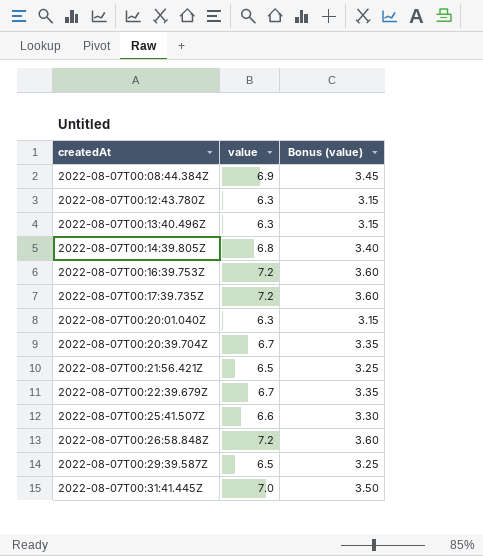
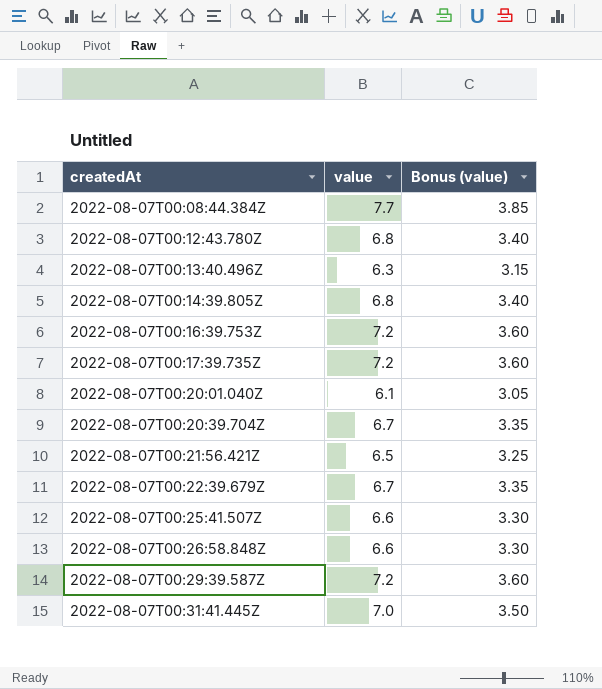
2022-08-07T00:08:44.384Z | value: 6.9 -> 7.7
2022-08-07T00:08:44.384Z | Bonus (value): 3.45 -> 3.85
2022-08-07T00:12:43.780Z | value: 6.3 -> 6.8
2022-08-07T00:12:43.780Z | Bonus (value): 3.15 -> 3.40
2022-08-07T00:20:01.040Z | value: 6.3 -> 6.1
2022-08-07T00:20:01.040Z | Bonus (value): 3.15 -> 3.05
2022-08-07T00:26:58.848Z | value: 7.2 -> 6.6
2022-08-07T00:26:58.848Z | Bonus (value): 3.60 -> 3.30
2022-08-07T00:29:39.587Z | value: 6.5 -> 7.2
2022-08-07T00:29:39.587Z | Bonus (value): 3.25 -> 3.60

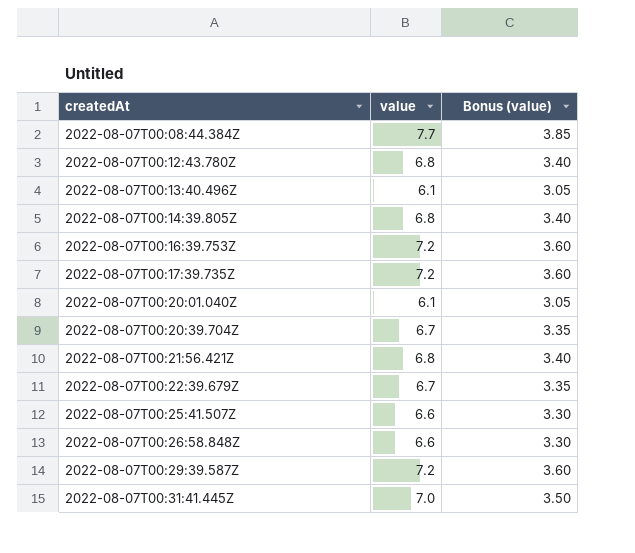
2022-08-07T00:13:40.496Z | value: 6.3 -> 6.1
2022-08-07T00:13:40.496Z | Bonus (value): 3.15 -> 3.05
2022-08-07T00:21:56.421Z | value: 6.5 -> 6.8
2022-08-07T00:21:56.421Z | Bonus (value): 3.25 -> 3.40

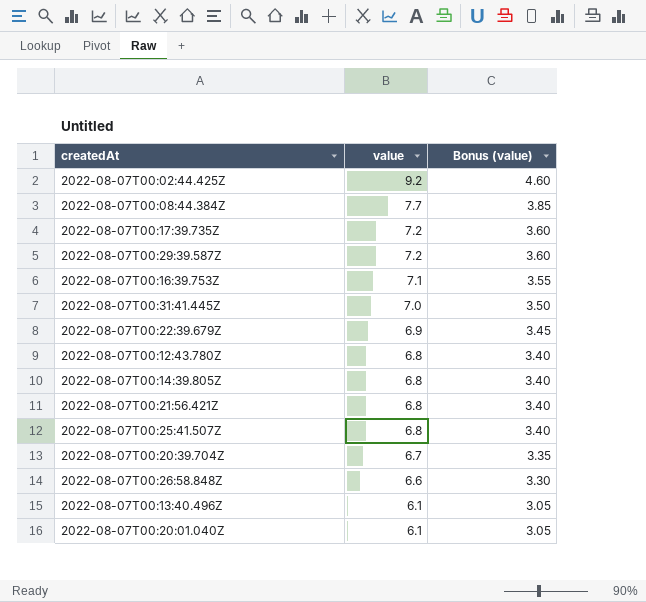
row order: createdAt ascending -> value descending
row 2022-08-07T00:02:44.425Z: none -> 9.2 | 4.60
2022-08-07T00:16:39.753Z | value: 7.2 -> 7.1
2022-08-07T00:16:39.753Z | Bonus (value): 3.60 -> 3.55
2022-08-07T00:22:39.679Z | value: 6.7 -> 6.9
2022-08-07T00:22:39.679Z | Bonus (value): 3.35 -> 3.45
2022-08-07T00:25:41.507Z | value: 6.6 -> 6.8
2022-08-07T00:25:41.507Z | Bonus (value): 3.30 -> 3.40

